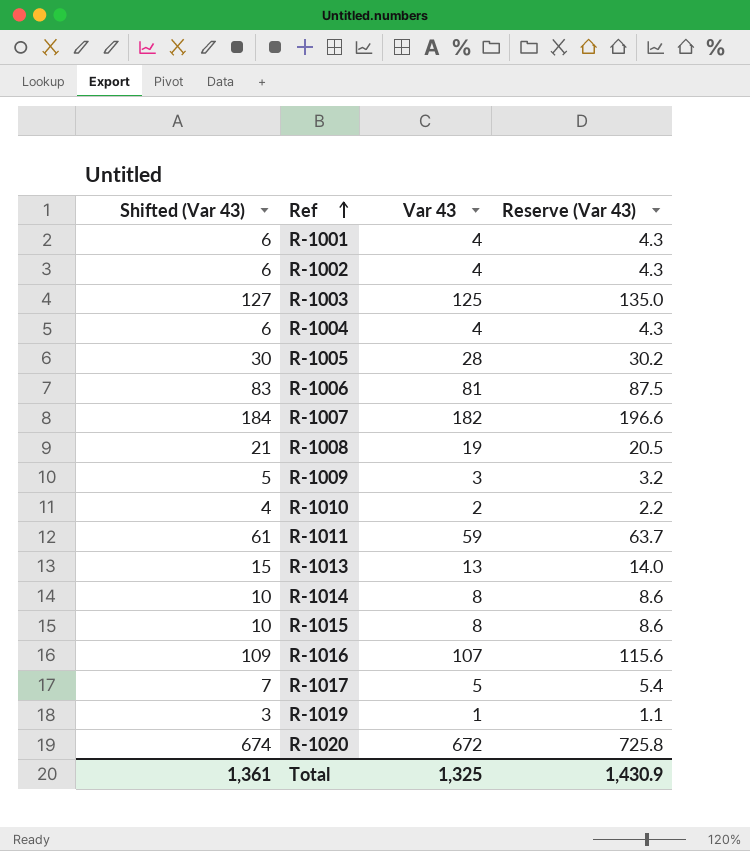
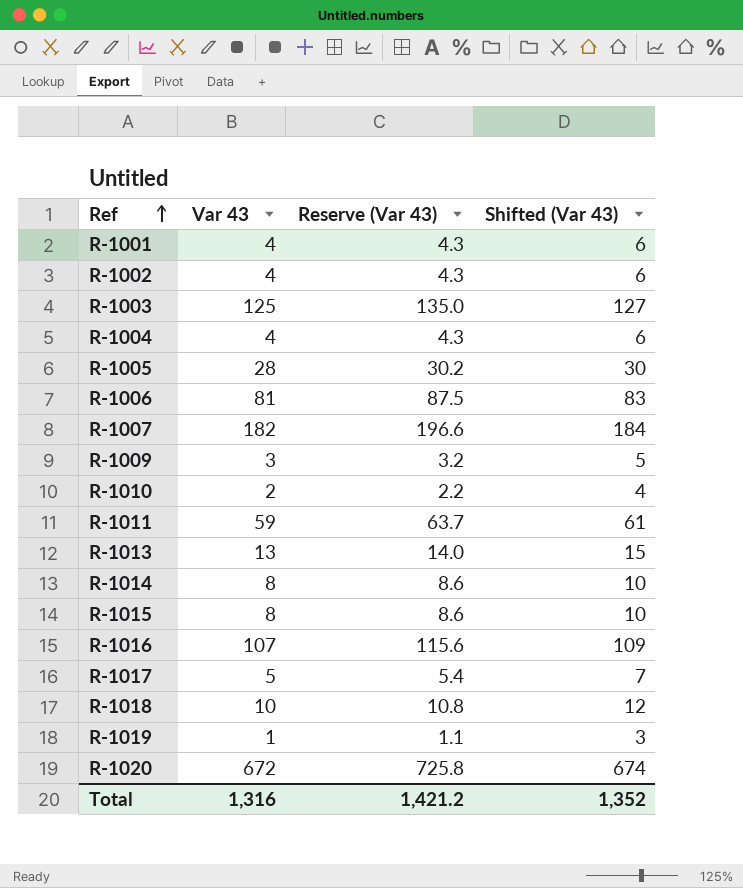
column Shifted (Var 43) | position: 1 -> 4
row R-1008: 21 | 19 | 20.5 -> none
row R-1018: none -> 10 | 10.8 | 12
Total | Var 43: 1,325 -> 1,316
Total | Reserve (Var 43): 1,430.9 -> 1,421.2
Total | Shifted (Var 43): 1,361 -> 1,352

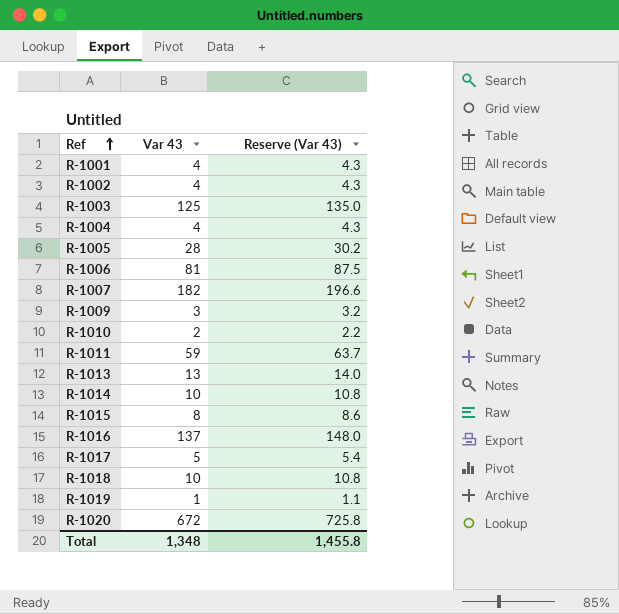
column Shifted (Var 43) | formula: [Var 43] + 2 -> none
R-1014 | Var 43: 8 -> 10
R-1014 | Reserve (Var 43): 8.6 -> 10.8
R-1016 | Var 43: 107 -> 137
R-1016 | Reserve (Var 43): 115.6 -> 148.0
Total | Var 43: 1,316 -> 1,348
Total | Reserve (Var 43): 1,421.2 -> 1,455.8

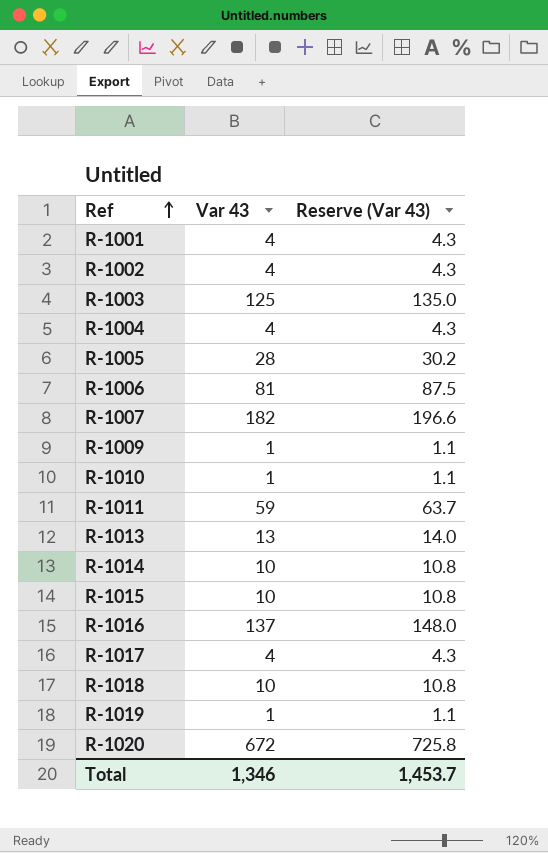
R-1009 | Var 43: 3 -> 1
R-1009 | Reserve (Var 43): 3.2 -> 1.1
R-1010 | Var 43: 2 -> 1
R-1010 | Reserve (Var 43): 2.2 -> 1.1
R-1015 | Var 43: 8 -> 10
R-1015 | Reserve (Var 43): 8.6 -> 10.8
R-1017 | Var 43: 5 -> 4
R-1017 | Reserve (Var 43): 5.4 -> 4.3
Total | Var 43: 1,348 -> 1,346
Total | Reserve (Var 43): 1,455.8 -> 1,453.7

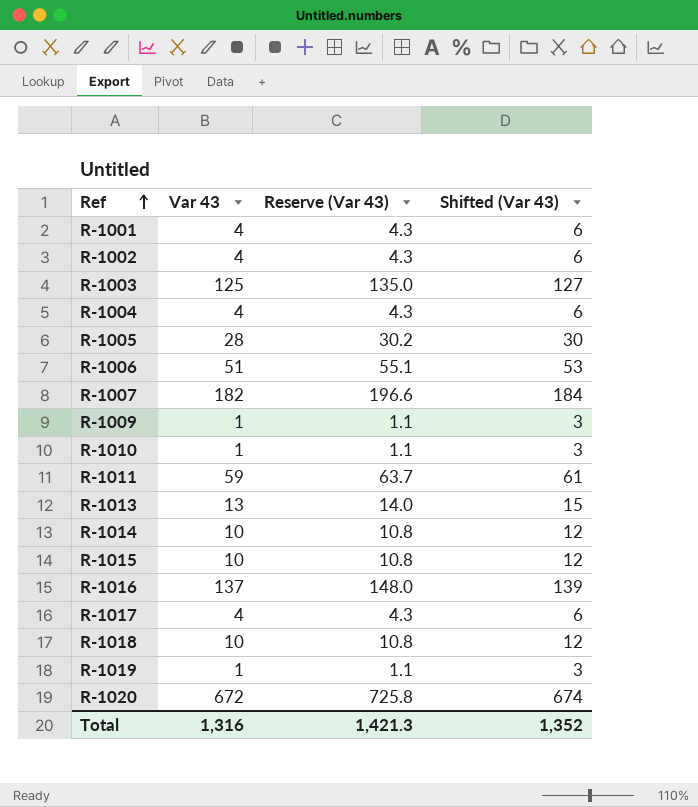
column Shifted (Var 43) | formula: none -> [Var 43] + 2
R-1006 | Var 43: 81 -> 51
R-1006 | Reserve (Var 43): 87.5 -> 55.1
Total | Var 43: 1,346 -> 1,316
Total | Reserve (Var 43): 1,453.7 -> 1,421.3

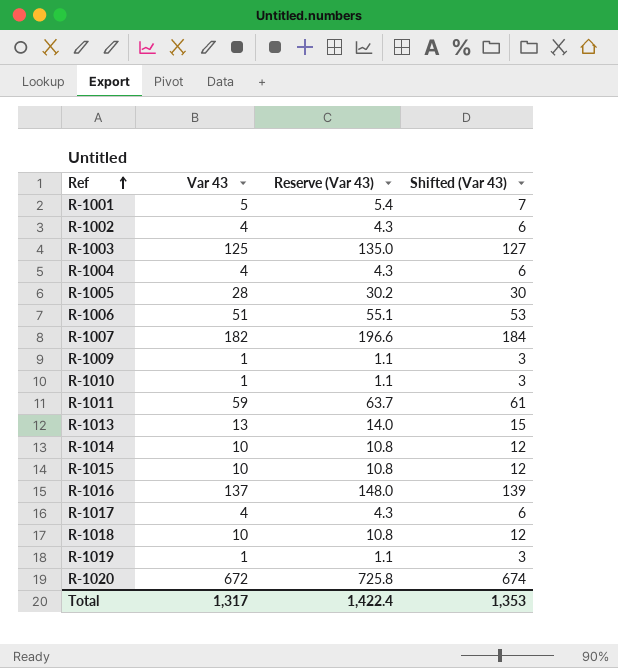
R-1001 | Var 43: 4 -> 5
R-1001 | Reserve (Var 43): 4.3 -> 5.4
R-1001 | Shifted (Var 43): 6 -> 7
Total | Var 43: 1,316 -> 1,317
Total | Reserve (Var 43): 1,421.3 -> 1,422.4
Total | Shifted (Var 43): 1,352 -> 1,353

